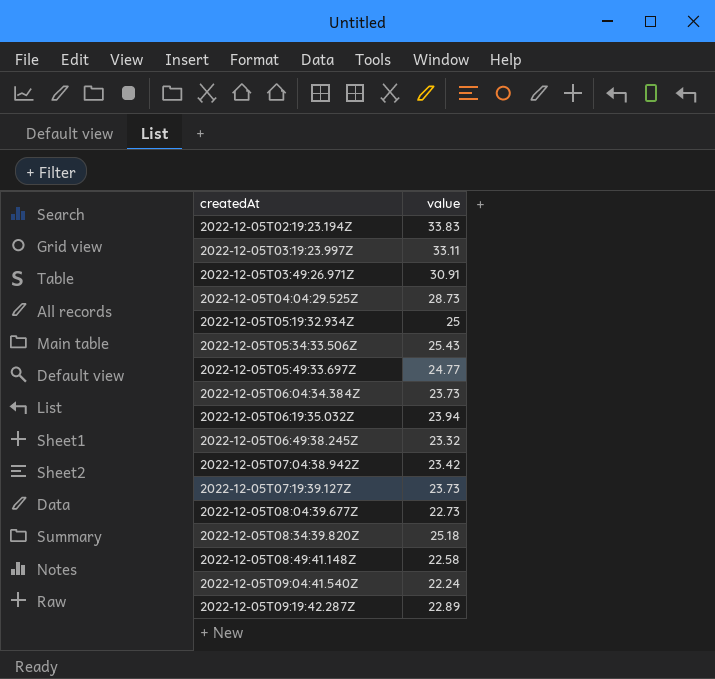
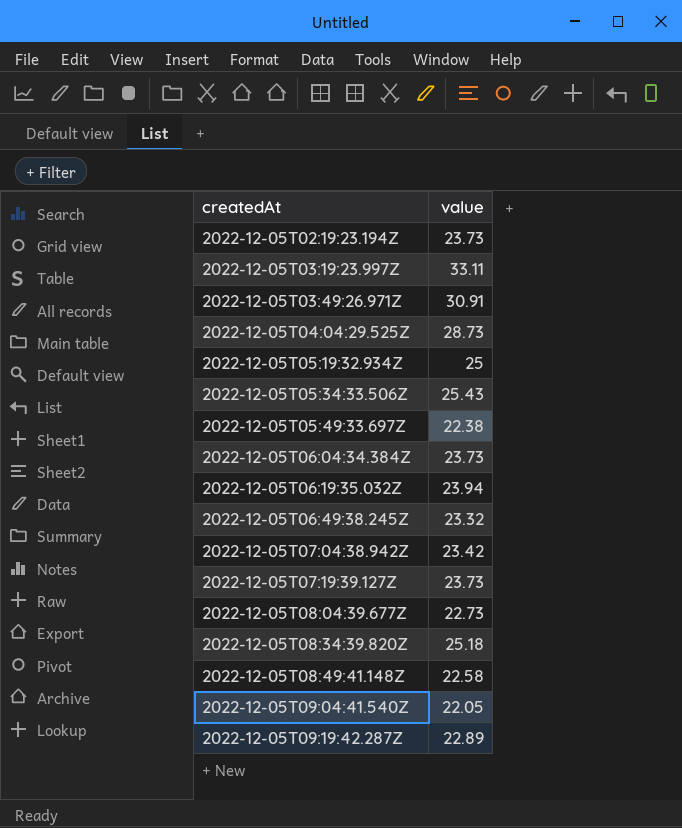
2022-12-05T02:19:23.194Z | value: 33.83 -> 23.73
2022-12-05T05:49:33.697Z | value: 24.77 -> 22.38
2022-12-05T09:04:41.540Z | value: 22.24 -> 22.05

